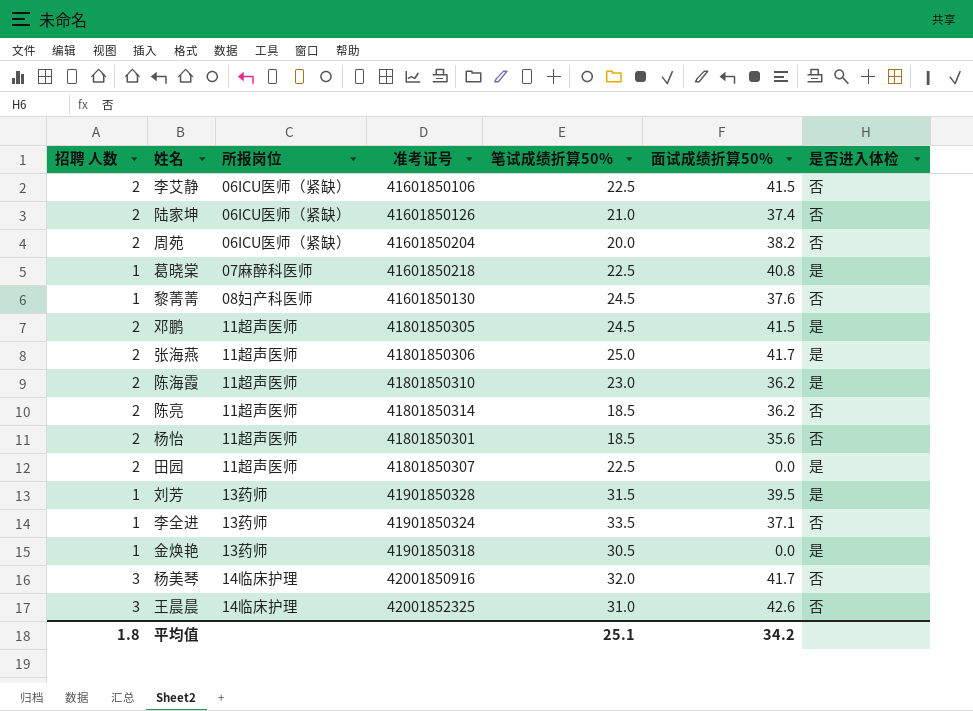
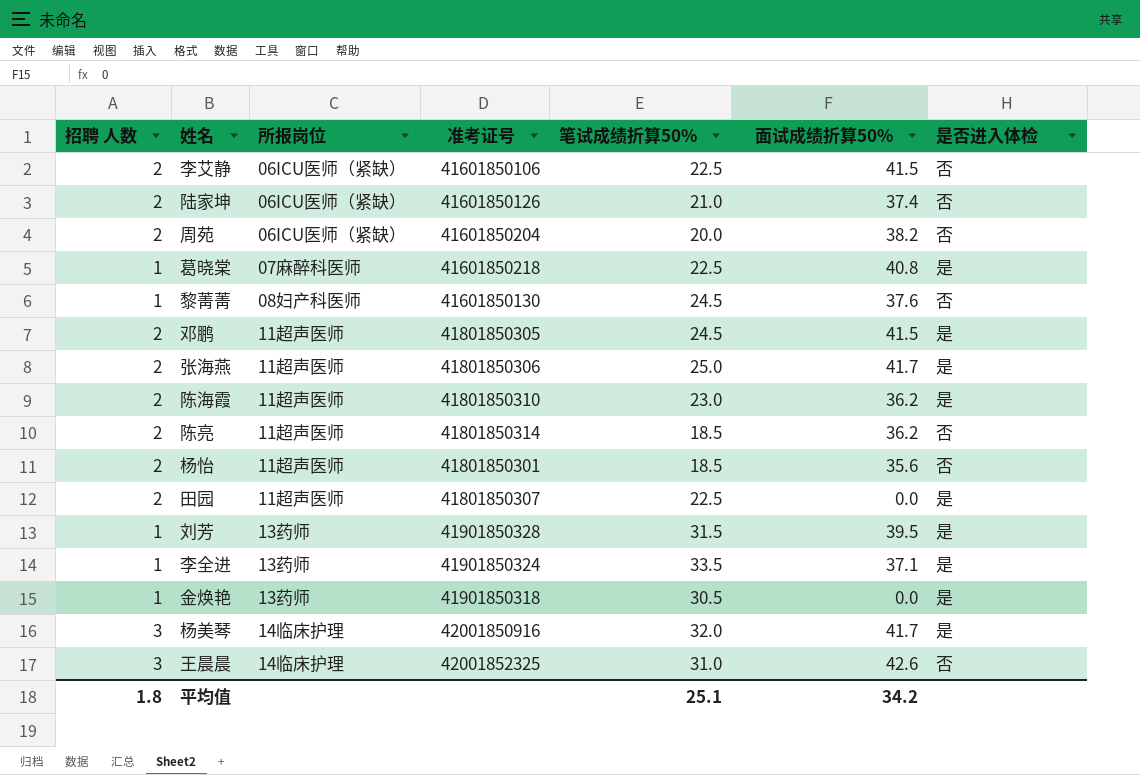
李全进 | 是否进入体检: 否 -> 是
杨美琴 | 是否进入体检: 否 -> 是

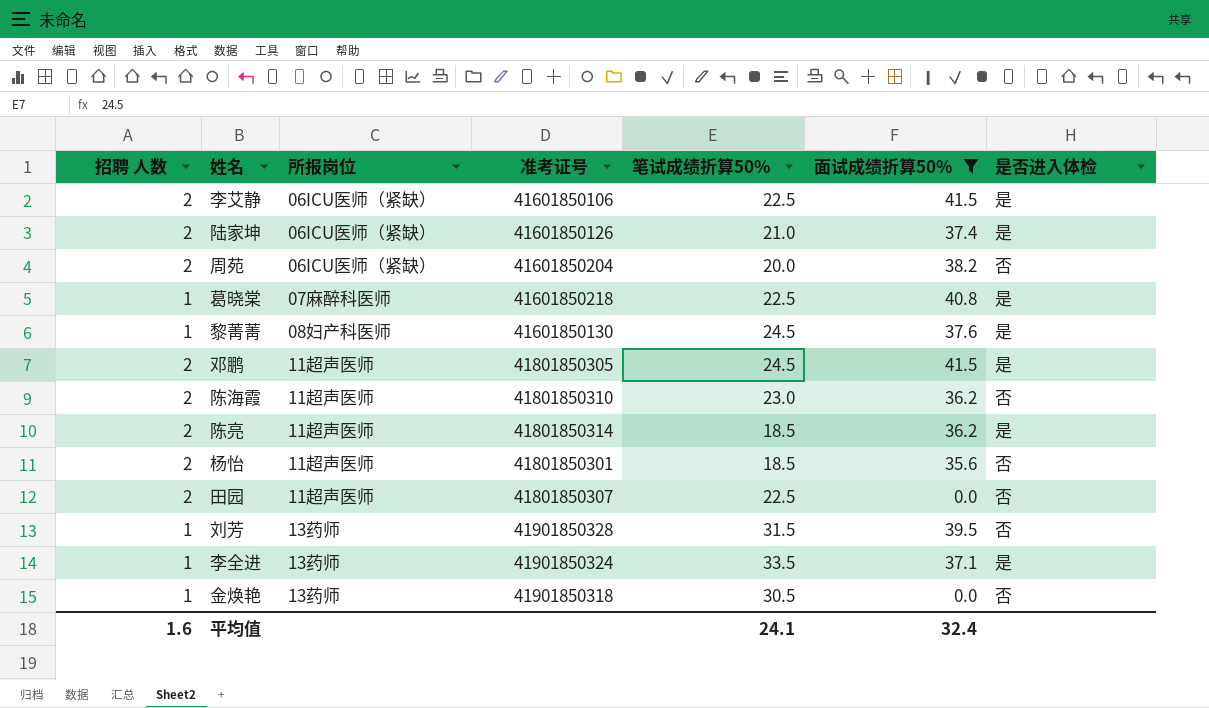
filter: none -> 面试成绩折算50% <= 41.5
李艾静 | 是否进入体检: 否 -> 是
陆家坤 | 是否进入体检: 否 -> 是
黎菁菁 | 是否进入体检: 否 -> 是
陈海霞 | 是否进入体检: 是 -> 否
陈亮 | 是否进入体检: 否 -> 是
田园 | 是否进入体检: 是 -> 否
刘芳 | 是否进入体检: 是 -> 否
金焕艳 | 是否进入体检: 是 -> 否
平均值 | 招聘 人数: 1.8 -> 1.6
平均值 | 笔试成绩折算50%: 25.1 -> 24.1
平均值 | 面试成绩折算50%: 34.2 -> 32.4

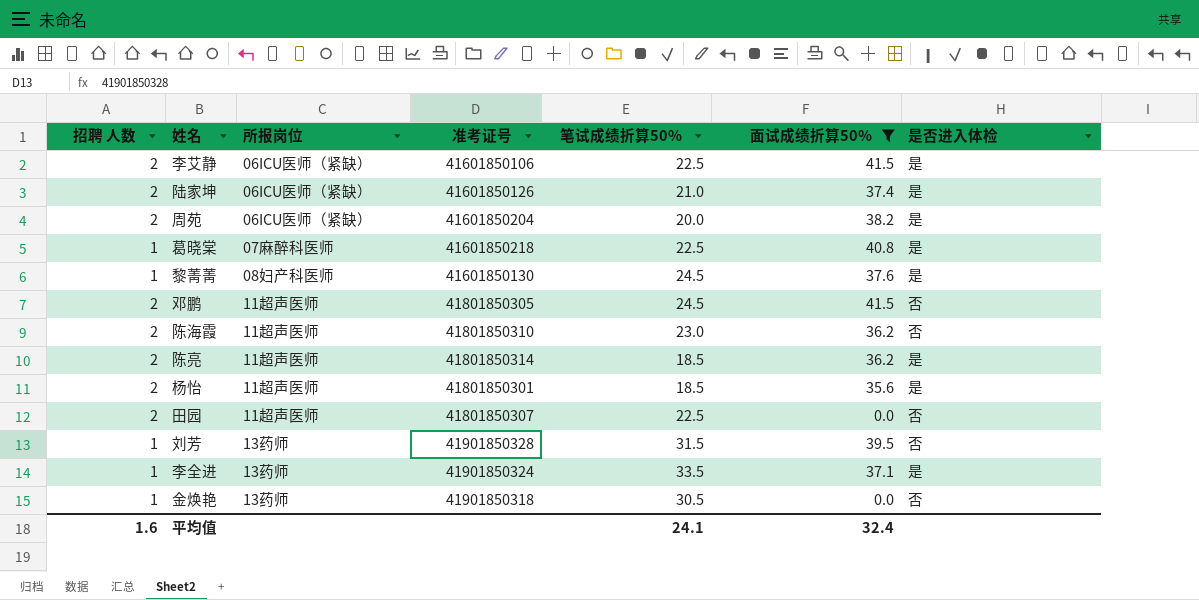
周苑 | 是否进入体检: 否 -> 是
邓鹏 | 是否进入体检: 是 -> 否
杨怡 | 是否进入体检: 否 -> 是

